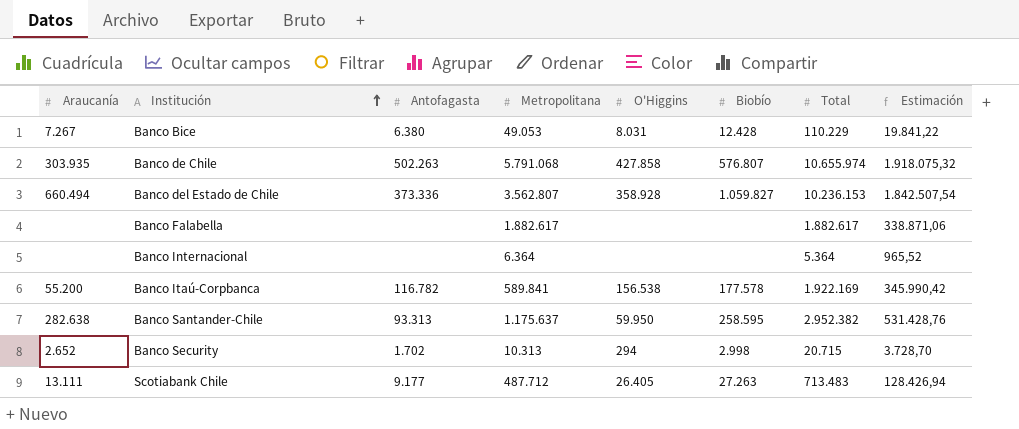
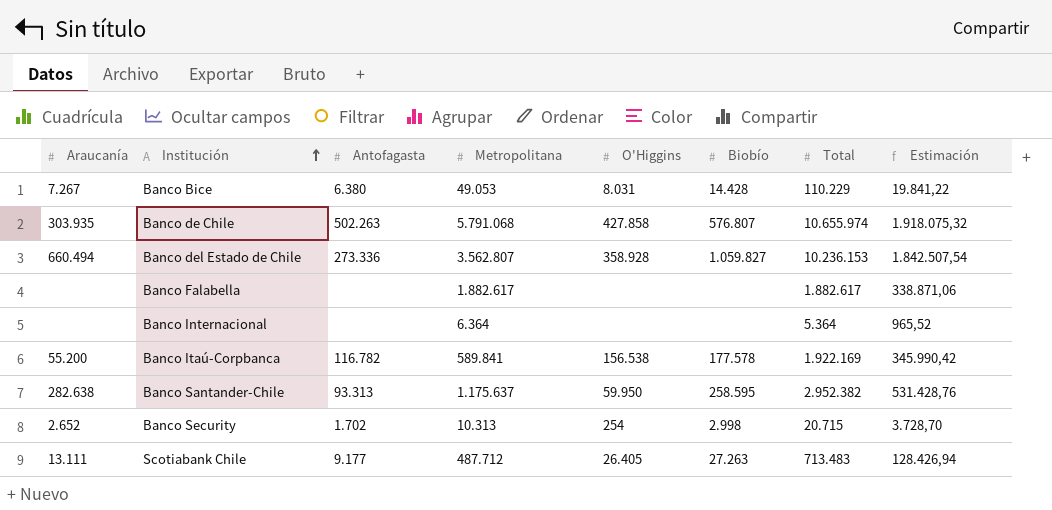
Banco Bice | Biobío: 12.428 -> 14.428
Banco del Estado de Chile | Antofagasta: 373.336 -> 273.336
Banco Security | O'Higgins: 294 -> 254

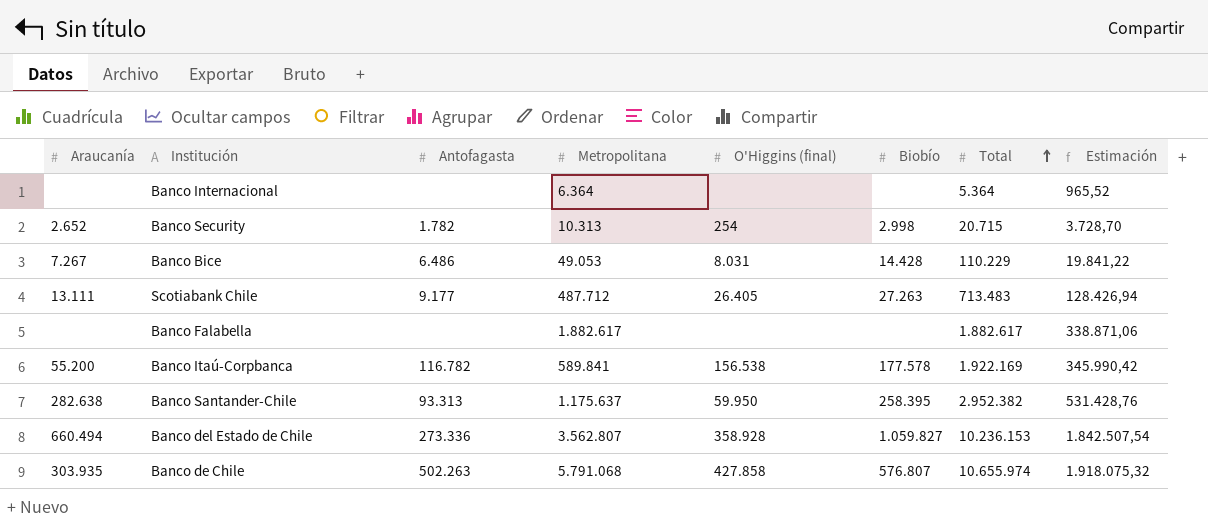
row order: Institución ascending -> Total ascending
column name: O'Higgins -> O'Higgins (final)
Banco Security | Antofagasta: 1.702 -> 1.782
Banco Bice | Antofagasta: 6.380 -> 6.486
Banco Santander-Chile | Biobío: 258.595 -> 258.395

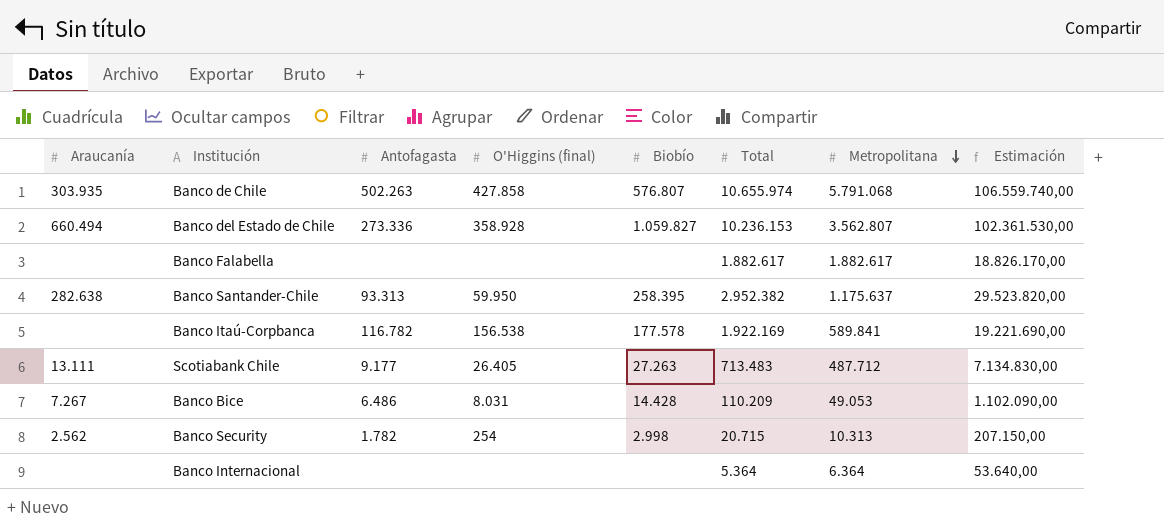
row order: Total ascending -> Metropolitana descending
column Metropolitana | position: 4 -> 7
column Estimación | formula: [Total] * 0,18 -> [Total] * 10
Banco Itaú-Corpbanca | Araucanía: 55.200 -> none
Banco Bice | Total: 110.229 -> 110.209
Banco Security | Araucanía: 2.652 -> 2.562

